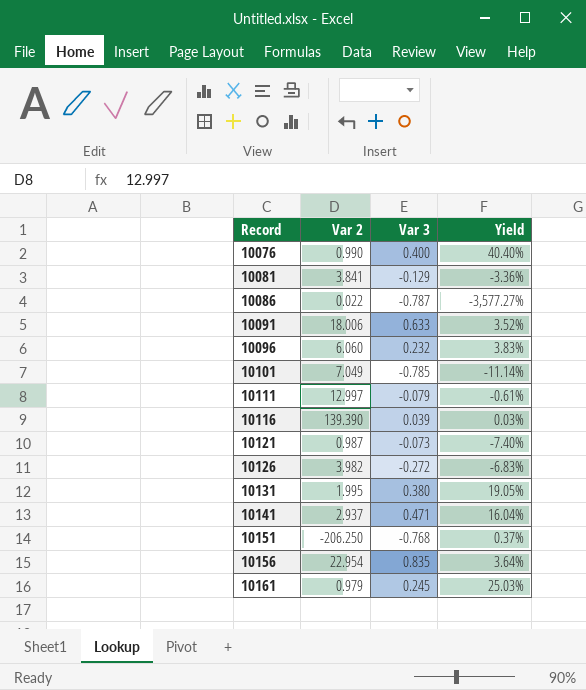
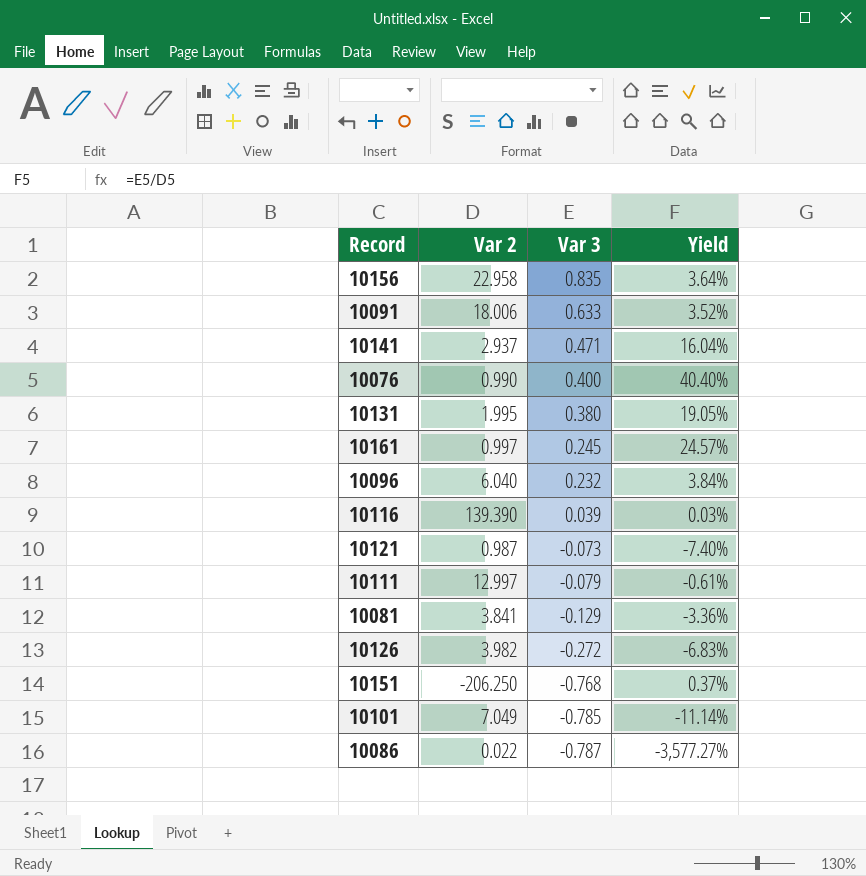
row order: Record ascending -> Var 3 descending
10156 | Var 2: 22.954 -> 22.958
10161 | Var 2: 0.979 -> 0.997
10161 | Yield: 25.03% -> 24.57%
10096 | Var 2: 6.060 -> 6.040
10096 | Yield: 3.83% -> 3.84%

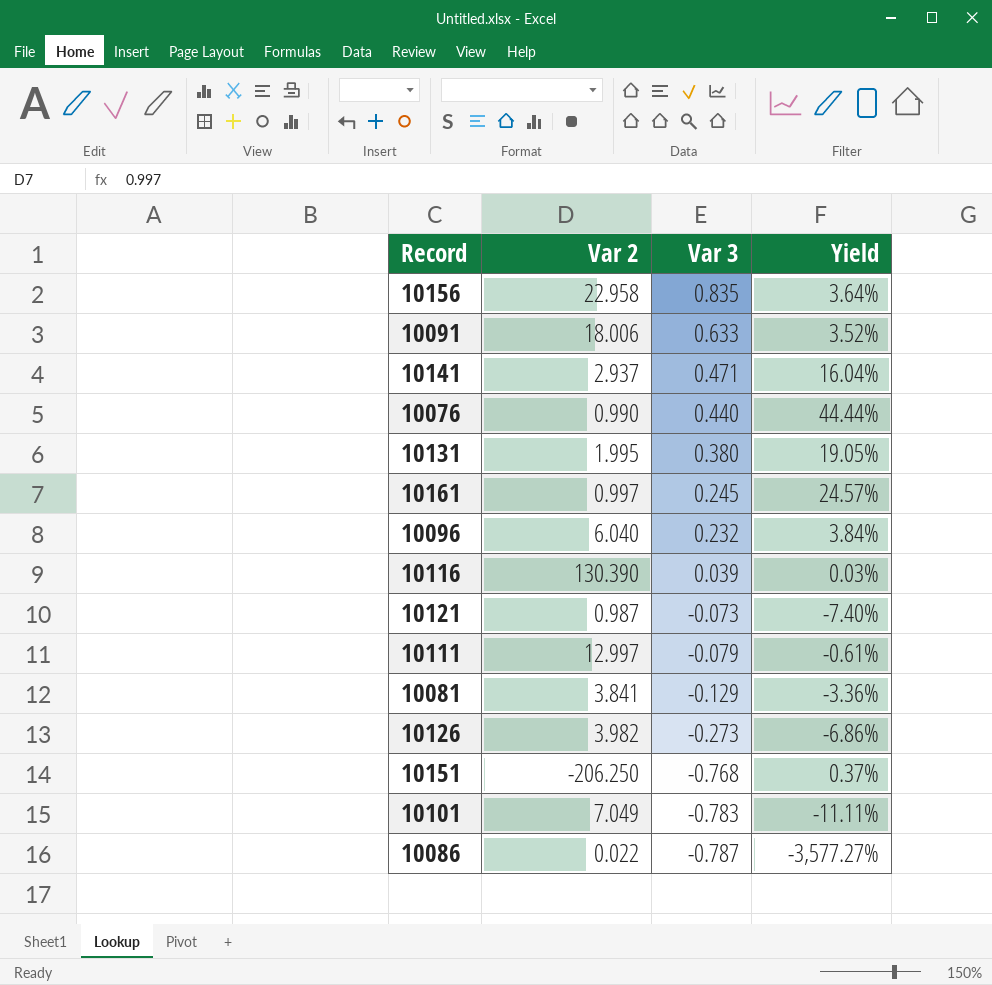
10076 | Var 3: 0.400 -> 0.440
10076 | Yield: 40.40% -> 44.44%
10116 | Var 2: 139.390 -> 130.390
10126 | Var 3: -0.272 -> -0.273
10126 | Yield: -6.83% -> -6.86%
10101 | Var 3: -0.785 -> -0.783
10101 | Yield: -11.14% -> -11.11%

